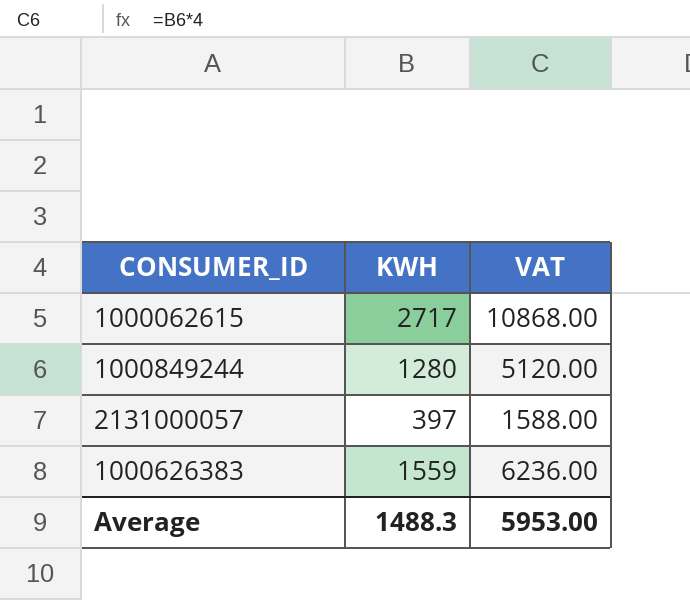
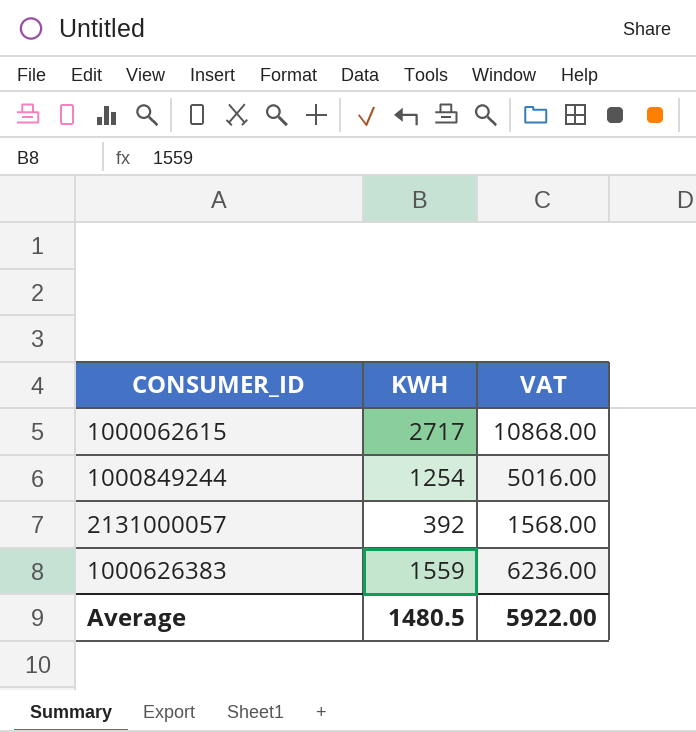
1000849244 | KWH: 1280 -> 1254
1000849244 | VAT: 5120.00 -> 5016.00
2131000057 | KWH: 397 -> 392
2131000057 | VAT: 1588.00 -> 1568.00
Average | KWH: 1488.3 -> 1480.5
Average | VAT: 5953.00 -> 5922.00

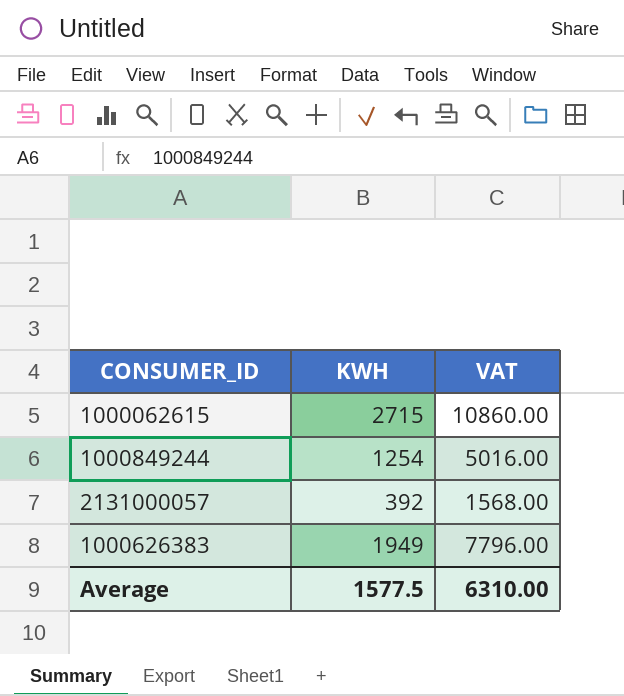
1000062615 | KWH: 2717 -> 2715
1000062615 | VAT: 10868.00 -> 10860.00
1000626383 | KWH: 1559 -> 1949
1000626383 | VAT: 6236.00 -> 7796.00
Average | KWH: 1480.5 -> 1577.5
Average | VAT: 5922.00 -> 6310.00

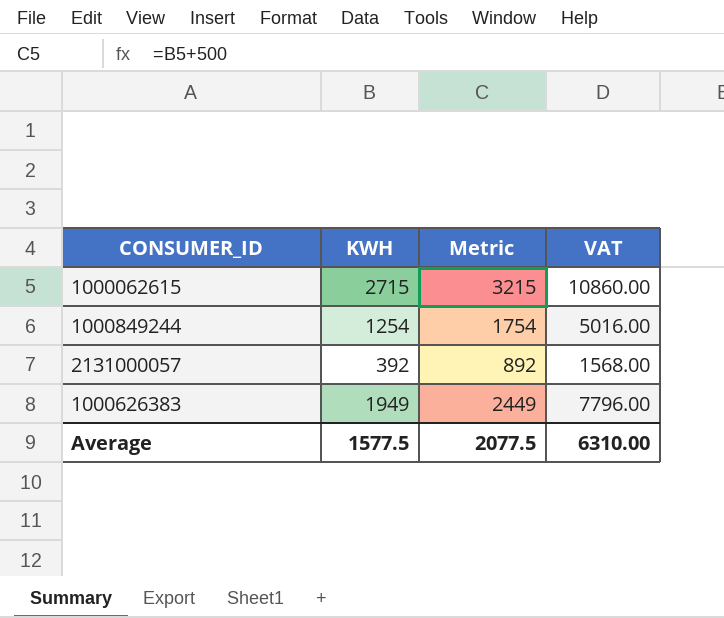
column Metric | formula: none -> [KWH] + 500

